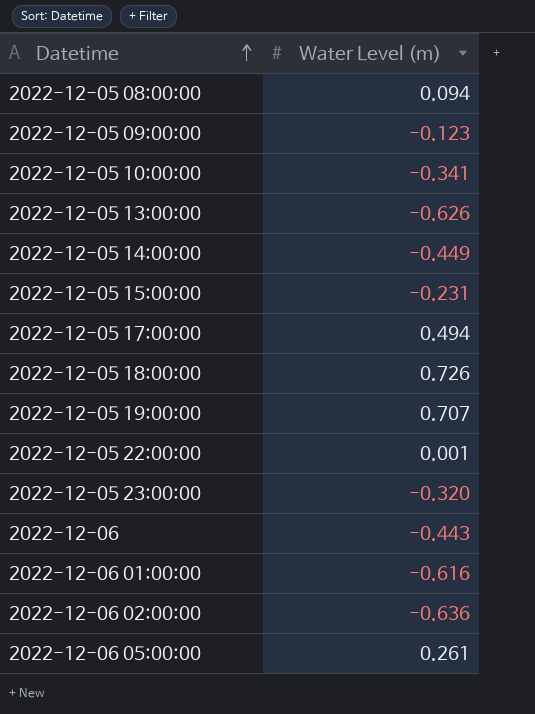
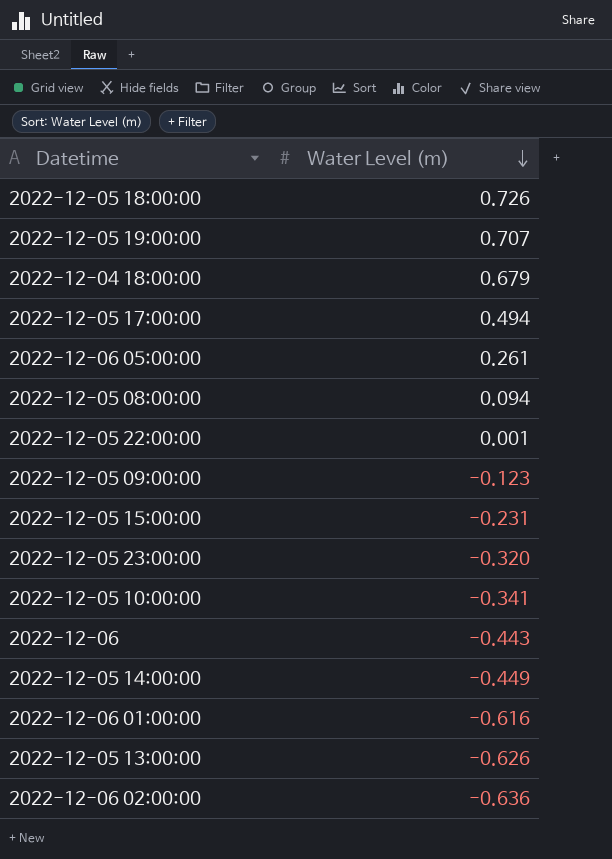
row order: Datetime ascending -> Water Level (m) descending
row 2022-12-04 18:00:00: none -> 0.679

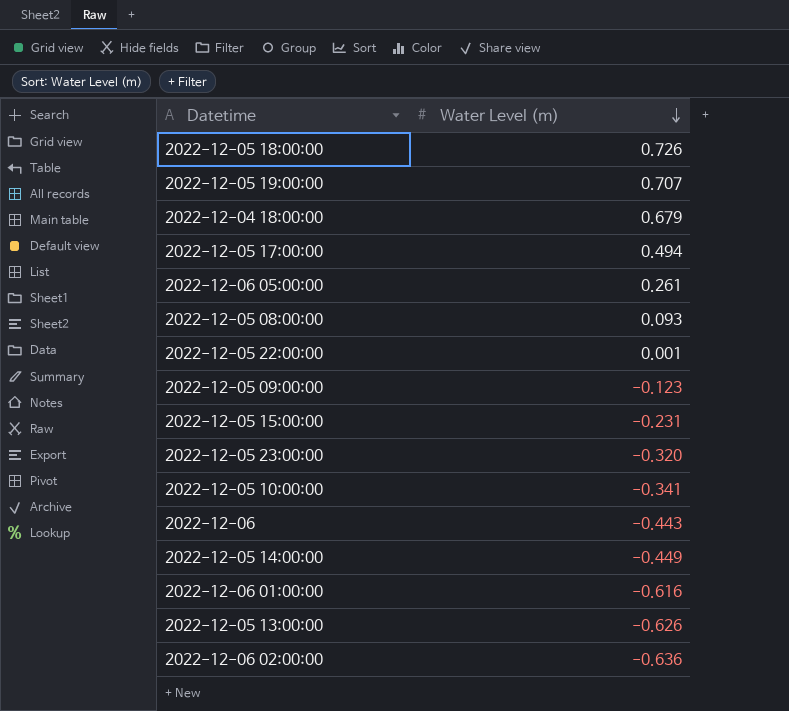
2022-12-05 08:00:00 | Water Level (m): 0.094 -> 0.093

